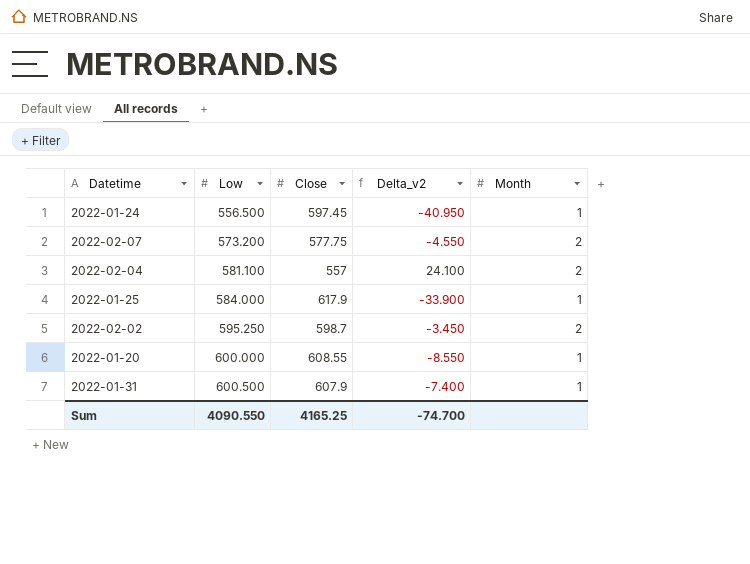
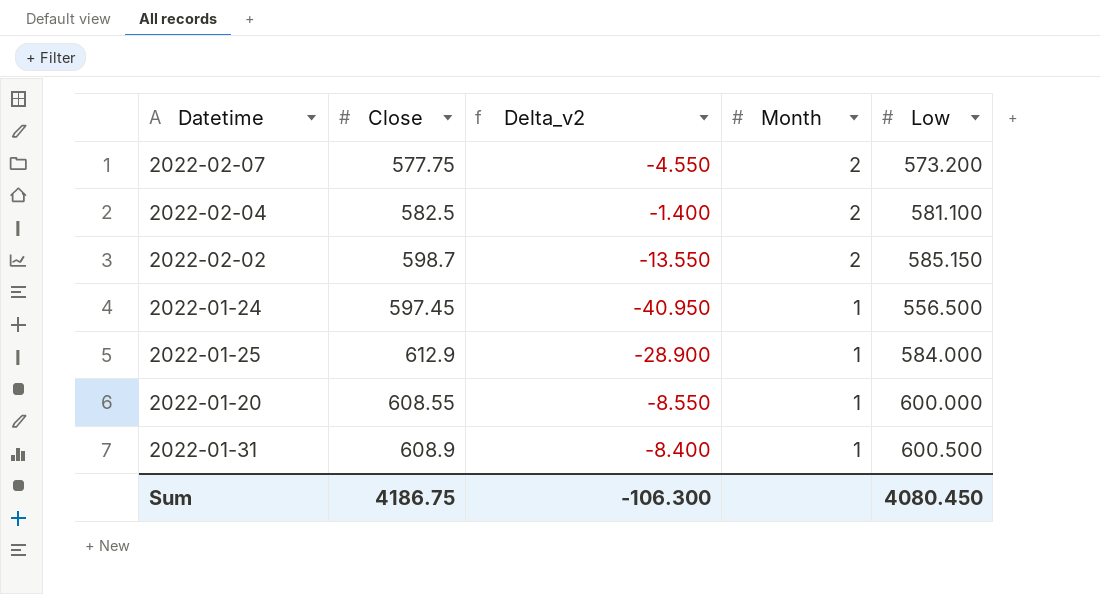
row order: Low ascending -> Month descending
column Low | position: 2 -> 5
2022-02-04 | Close: 557 -> 582.5
2022-02-04 | Delta_v2: 24.100 -> -1.400
2022-02-02 | Delta_v2: -3.450 -> -13.550
2022-02-02 | Low: 595.250 -> 585.150
2022-01-25 | Close: 617.9 -> 612.9
2022-01-25 | Delta_v2: -33.900 -> -28.900
2022-01-31 | Close: 607.9 -> 608.9
2022-01-31 | Delta_v2: -7.400 -> -8.400
Sum | Close: 4165.25 -> 4186.75
Sum | Delta_v2: -74.700 -> -106.300
Sum | Low: 4090.550 -> 4080.450

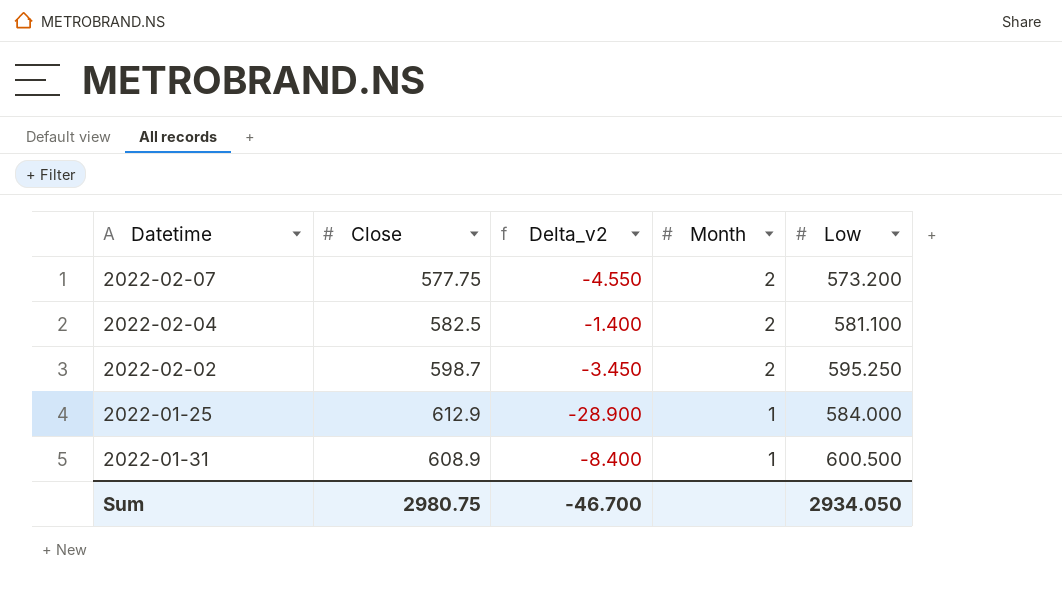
row 2022-01-24: 597.45 | -40.950 | 1 | 556.500 -> none
row 2022-01-20: 608.55 | -8.550 | 1 | 600.000 -> none
2022-02-02 | Delta_v2: -13.550 -> -3.450
2022-02-02 | Low: 585.150 -> 595.250
Sum | Close: 4186.75 -> 2980.75
Sum | Delta_v2: -106.300 -> -46.700
Sum | Low: 4080.450 -> 2934.050

